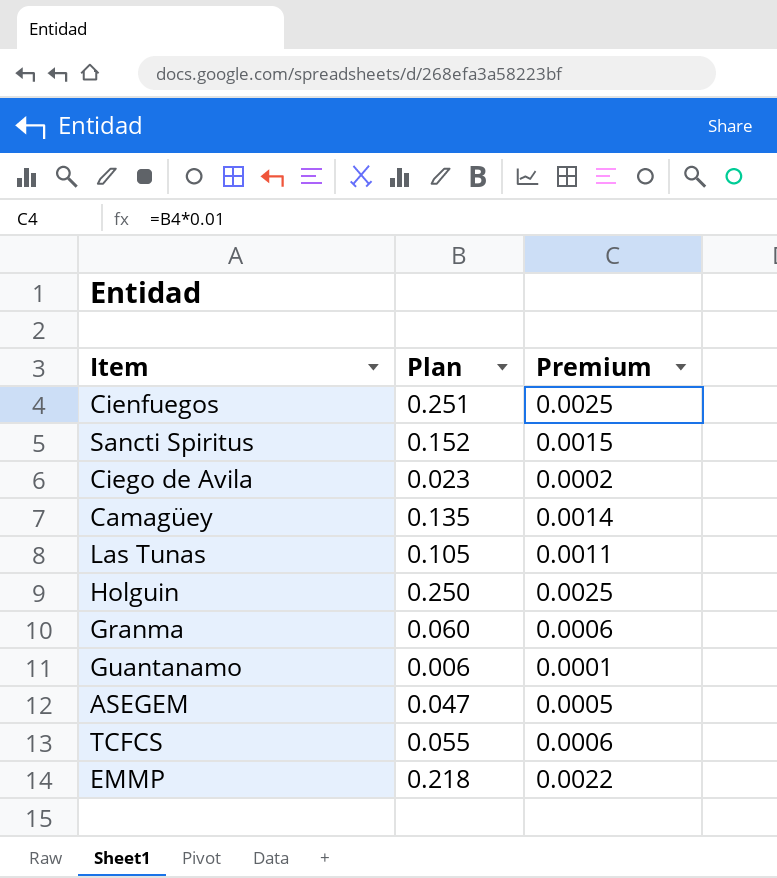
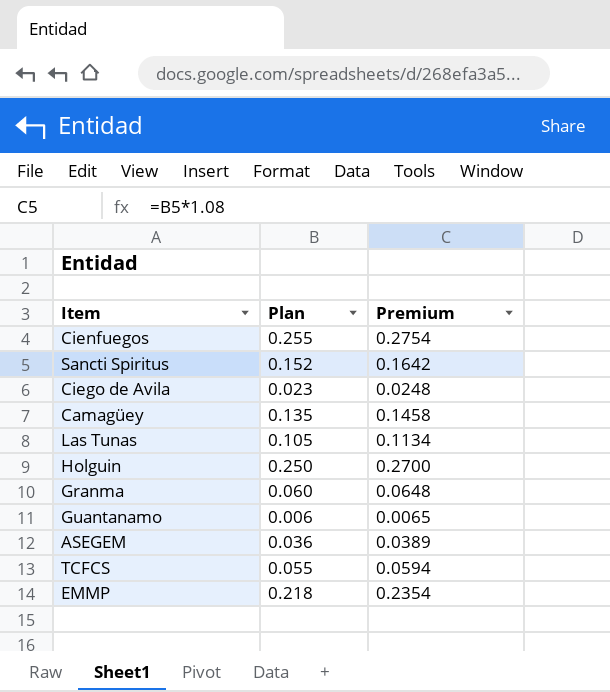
column Premium | formula: [Plan] * 0.01 -> [Plan] * 1.08
Cienfuegos | Plan: 0.251 -> 0.255
ASEGEM | Plan: 0.047 -> 0.036

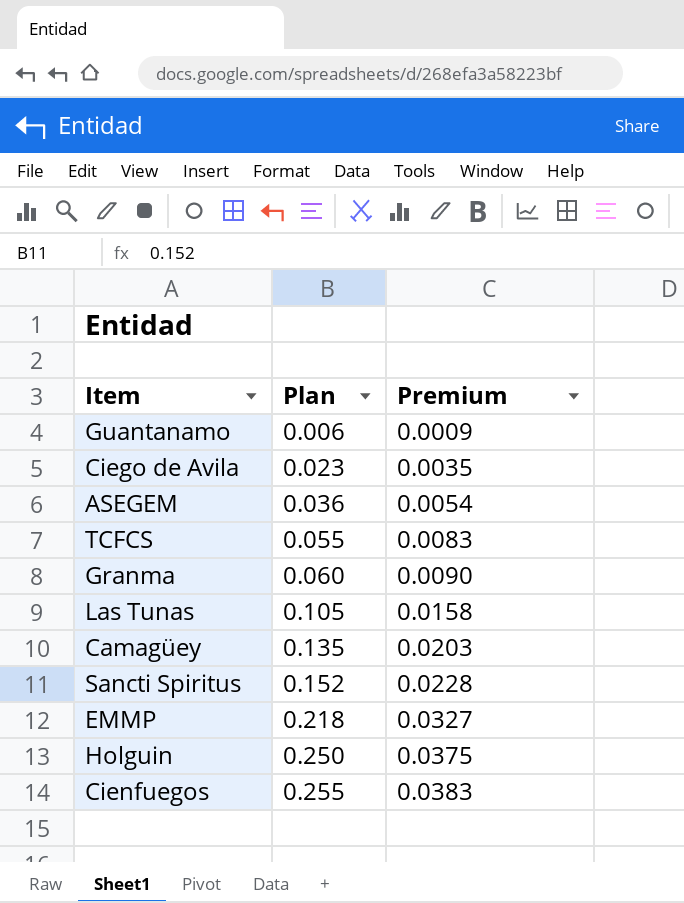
row order: none -> Plan ascending
column Premium | formula: [Plan] * 1.08 -> [Plan] * 0.15

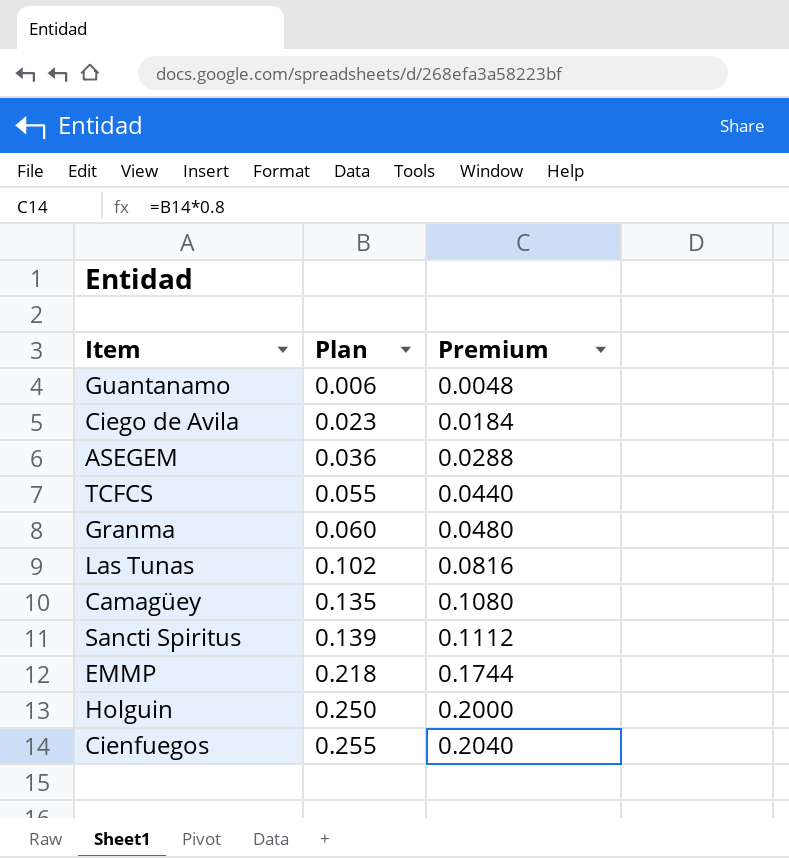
column Premium | formula: [Plan] * 0.15 -> [Plan] * 0.8
Las Tunas | Plan: 0.105 -> 0.102
Sancti Spiritus | Plan: 0.152 -> 0.139

